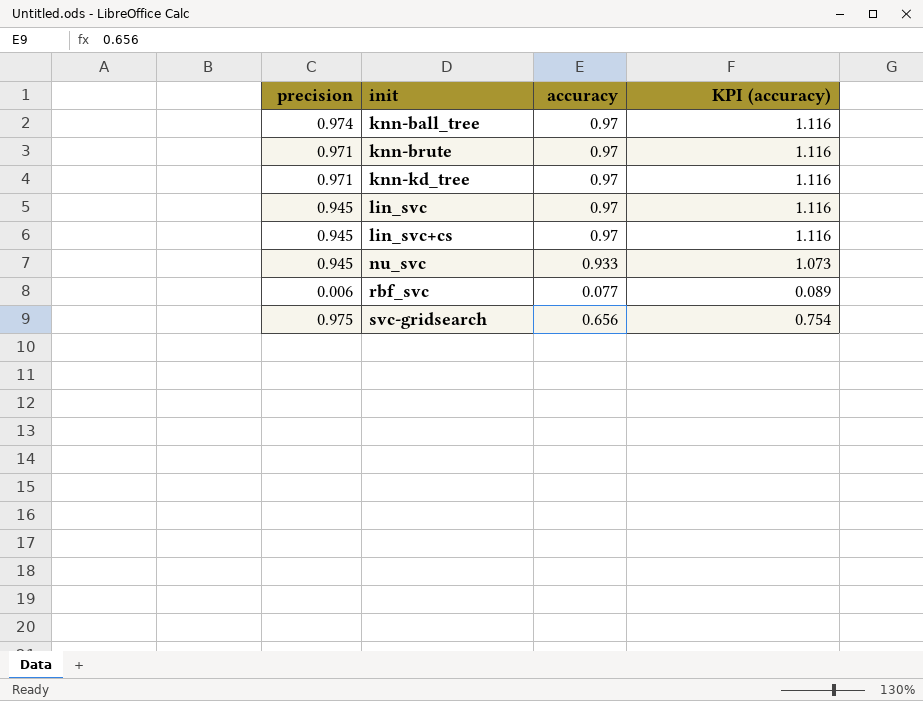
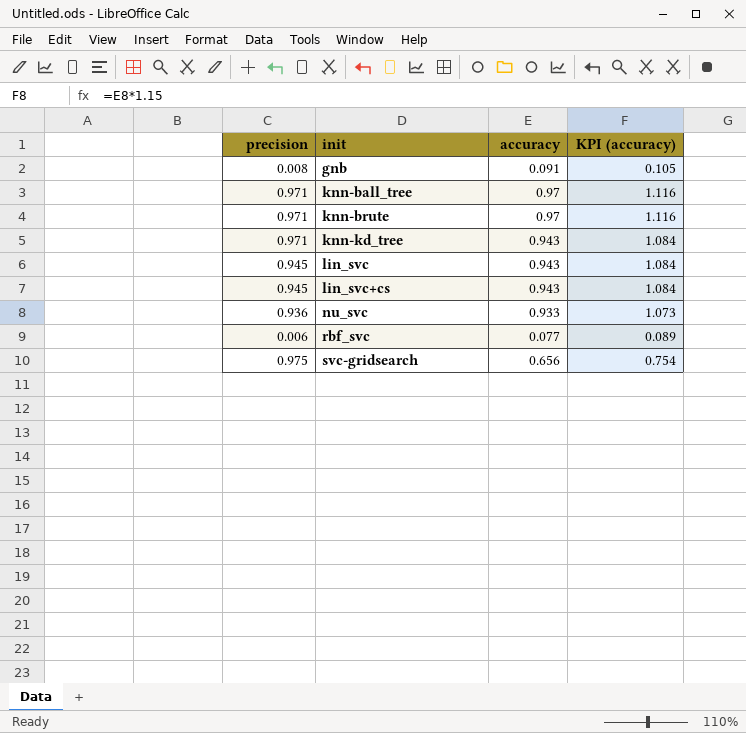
row gnb: none -> 0.008 | 0.091 | 0.105
knn-ball_tree | precision: 0.974 -> 0.971
knn-kd_tree | accuracy: 0.97 -> 0.943
knn-kd_tree | KPI (accuracy): 1.116 -> 1.084
lin_svc | accuracy: 0.97 -> 0.943
lin_svc | KPI (accuracy): 1.116 -> 1.084
lin_svc+cs | accuracy: 0.97 -> 0.943
lin_svc+cs | KPI (accuracy): 1.116 -> 1.084
nu_svc | precision: 0.945 -> 0.936

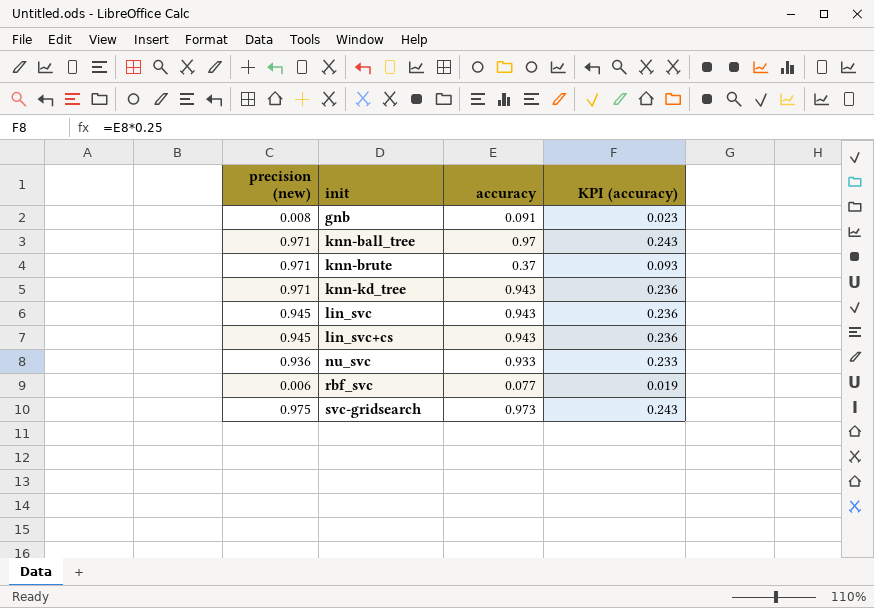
column name: precision -> precision (new)
column KPI (accuracy) | formula: [accuracy] * 1.15 -> [accuracy] * 0.25
knn-brute | accuracy: 0.97 -> 0.37
svc-gridsearch | accuracy: 0.656 -> 0.973

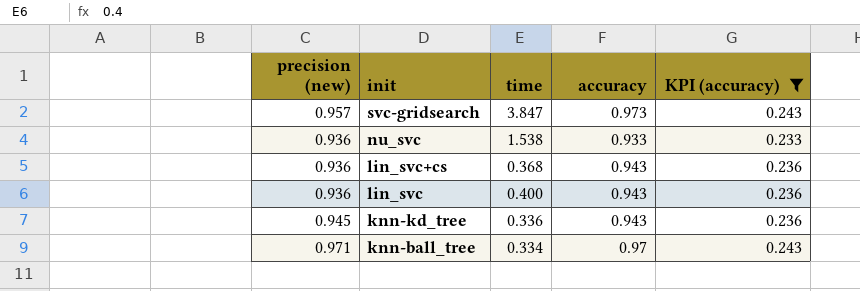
filter: none -> KPI (accuracy) >= 0.233
row order: init ascending -> init descending
column time | position: none -> 3
svc-gridsearch | precision (new): 0.975 -> 0.957
lin_svc+cs | precision (new): 0.945 -> 0.936
lin_svc | precision (new): 0.945 -> 0.936
knn-kd_tree | precision (new): 0.971 -> 0.945

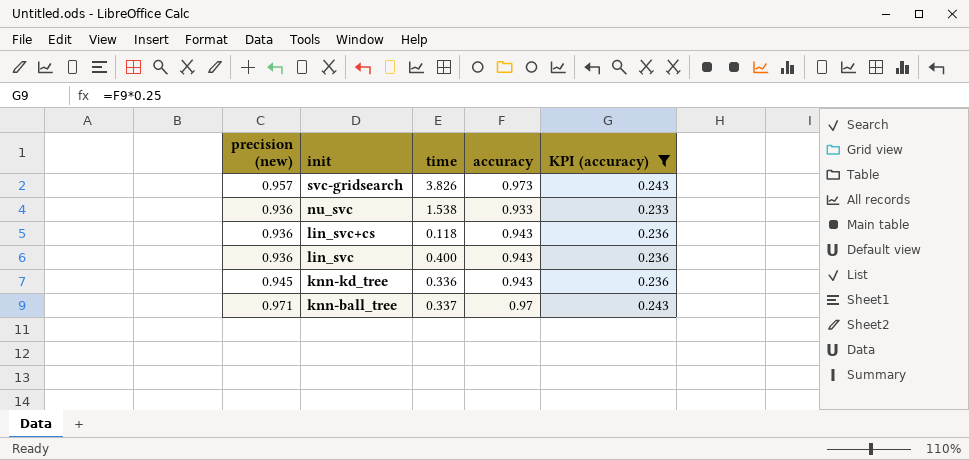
svc-gridsearch | time: 3.847 -> 3.826
lin_svc+cs | time: 0.368 -> 0.118
knn-ball_tree | time: 0.334 -> 0.337

